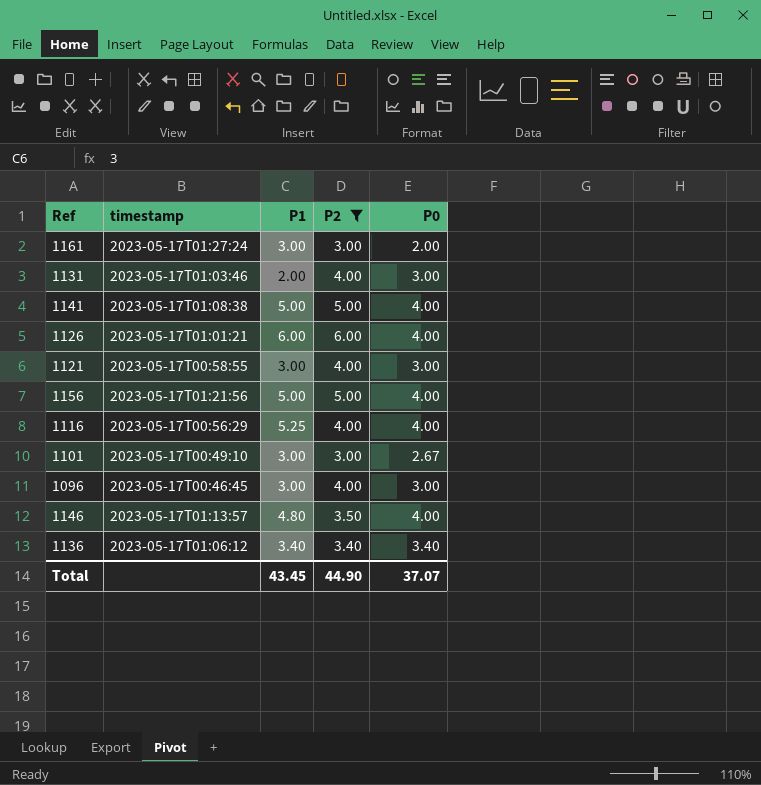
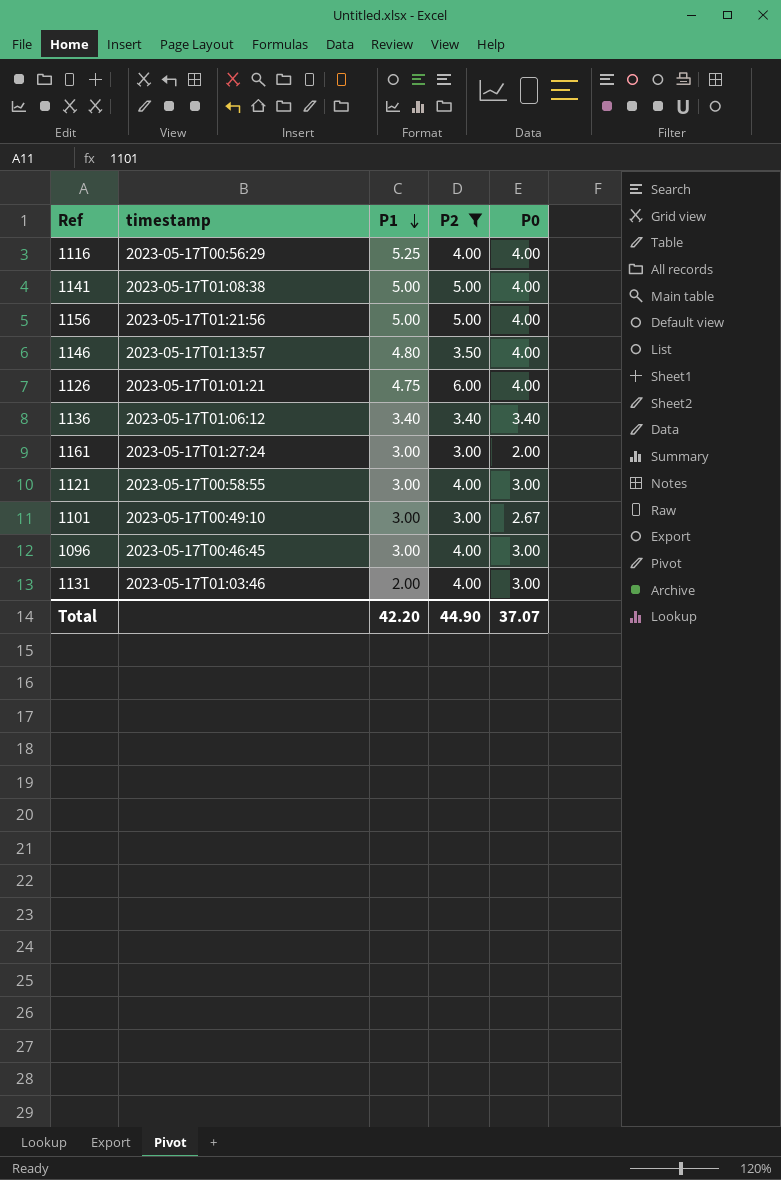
row order: none -> P1 descending
1126 | P1: 6.00 -> 4.75
Total | P1: 43.45 -> 42.20

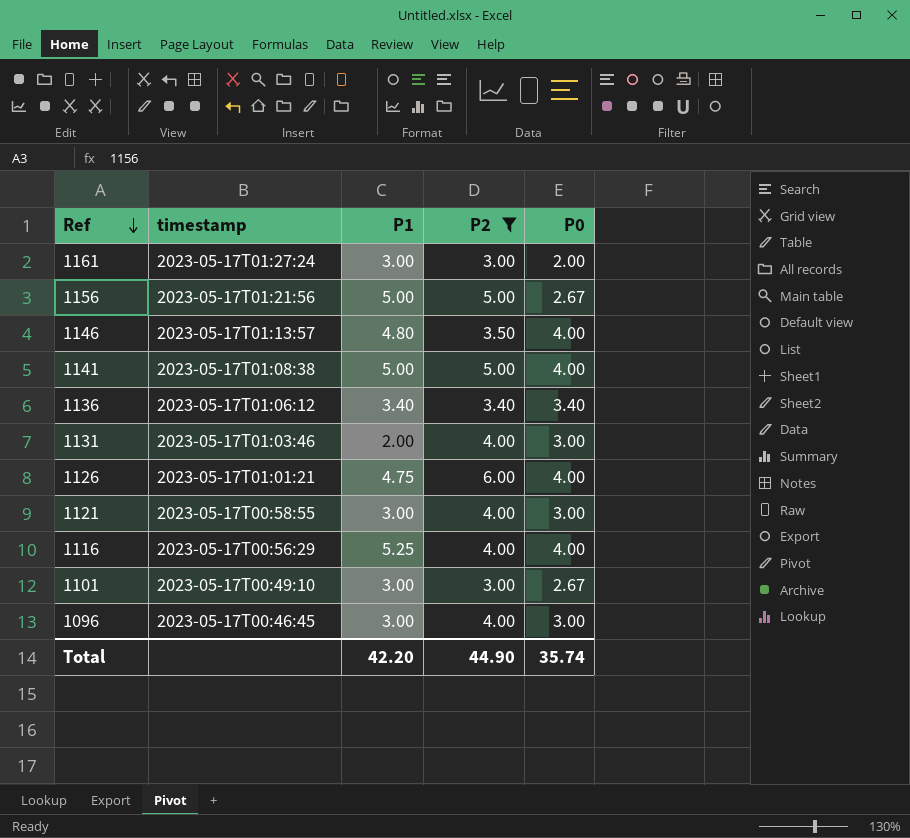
row order: P1 descending -> Ref descending
1156 | P0: 4.00 -> 2.67
Total | P0: 37.07 -> 35.74

